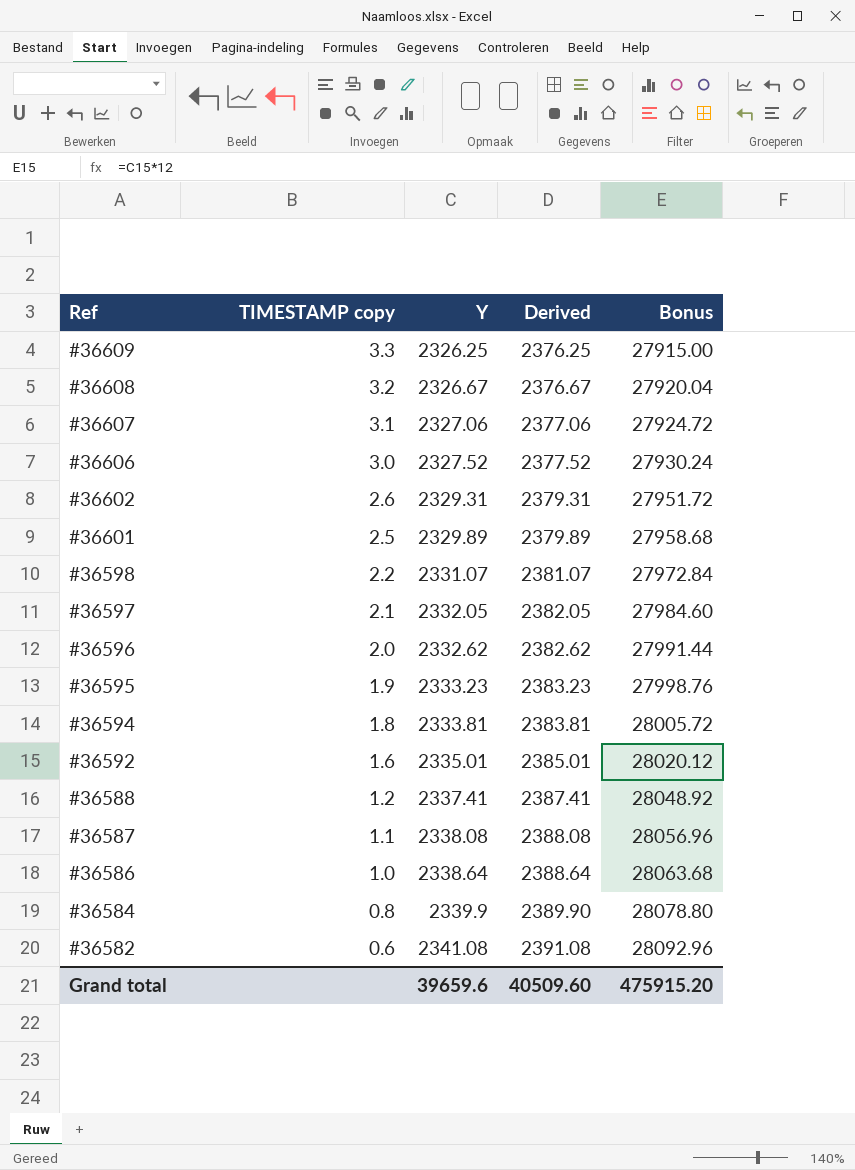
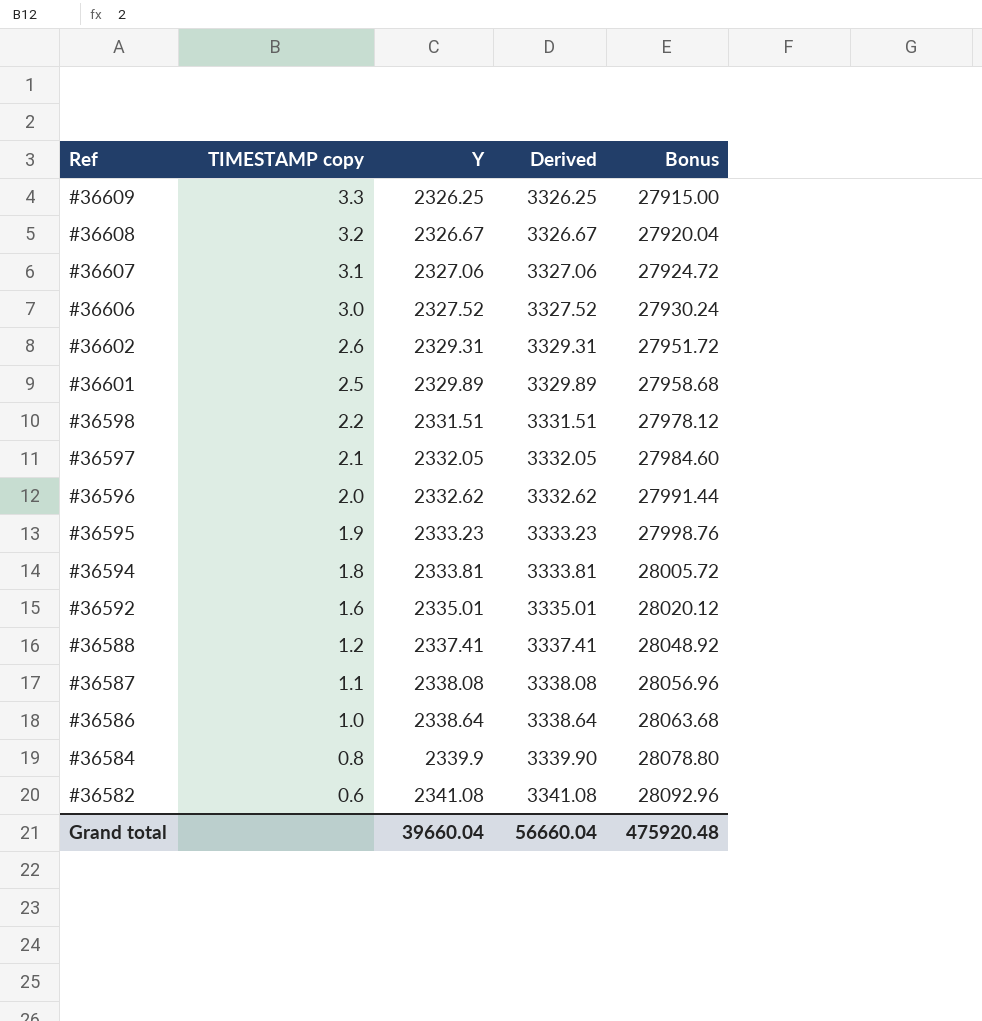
column Derived | formula: [Y] + 50 -> [Y] + 1000
#36598 | Y: 2331.07 -> 2331.51
#36598 | Bonus: 27972.84 -> 27978.12
Grand total | Y: 39659.6 -> 39660.04
Grand total | Derived: 40509.60 -> 56660.04
Grand total | Bonus: 475915.20 -> 475920.48

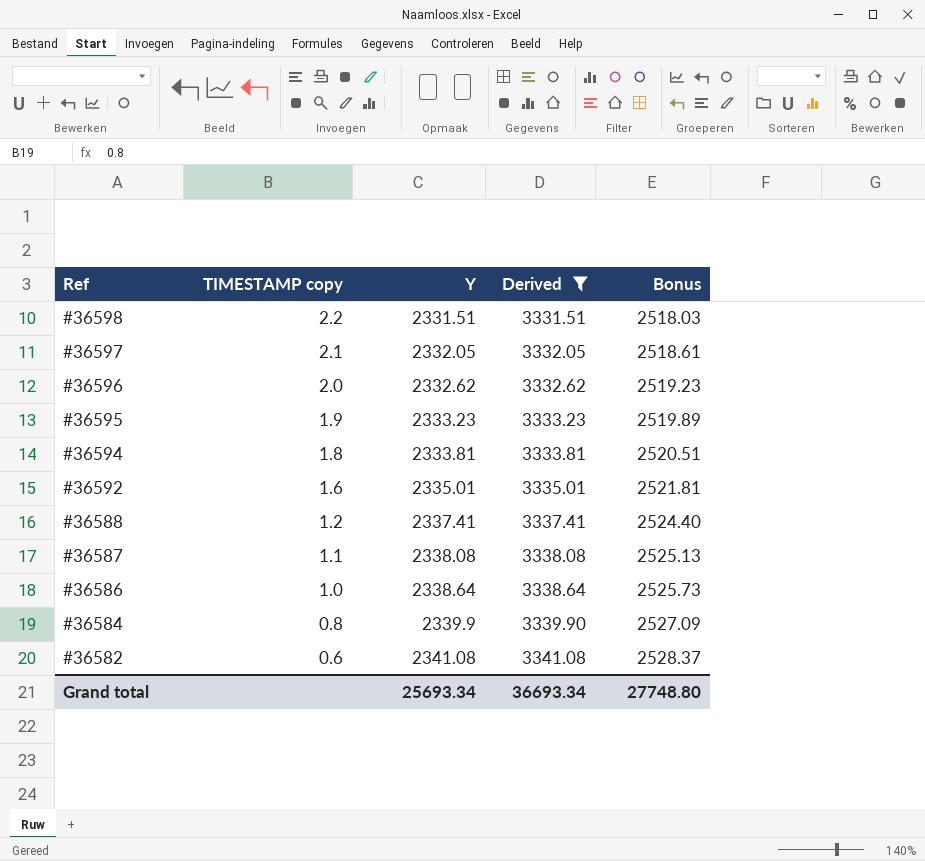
filter: none -> Derived >= 3331.51
column Bonus | formula: [Y] * 12 -> [Y] * 1.08
Grand total | Y: 39660.04 -> 25693.34
Grand total | Derived: 56660.04 -> 36693.34
Grand total | Bonus: 475920.48 -> 27748.80

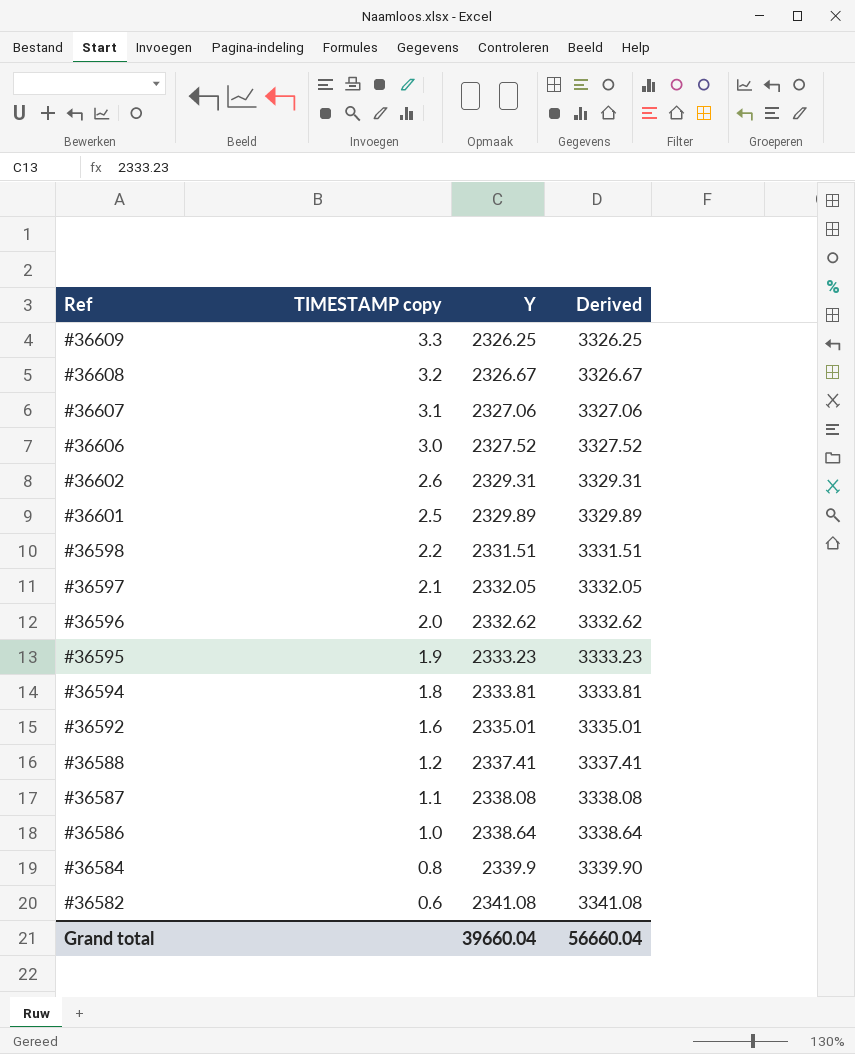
filter: Derived >= 3331.51 -> none
column Bonus | formula: [Y] * 1.08 -> none
Grand total | Y: 25693.34 -> 39660.04
Grand total | Derived: 36693.34 -> 56660.04

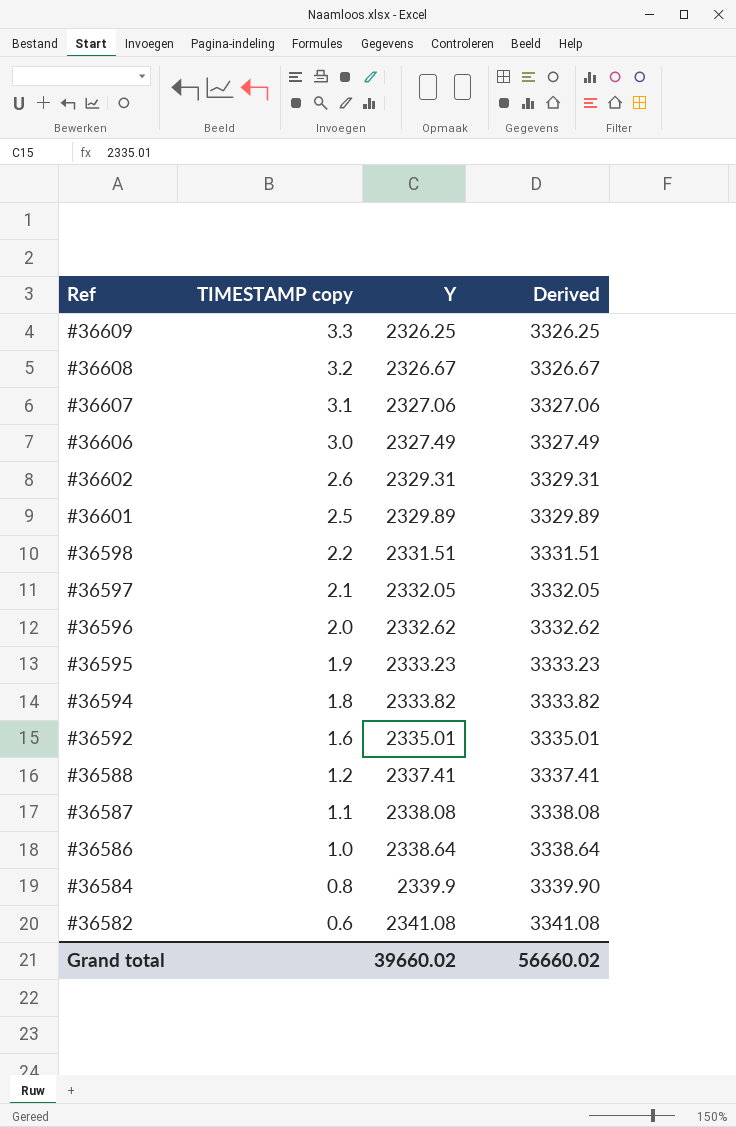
#36606 | Y: 2327.52 -> 2327.49
#36606 | Derived: 3327.52 -> 3327.49
#36594 | Y: 2333.81 -> 2333.82
#36594 | Derived: 3333.81 -> 3333.82
Grand total | Y: 39660.04 -> 39660.02
Grand total | Derived: 56660.04 -> 56660.02

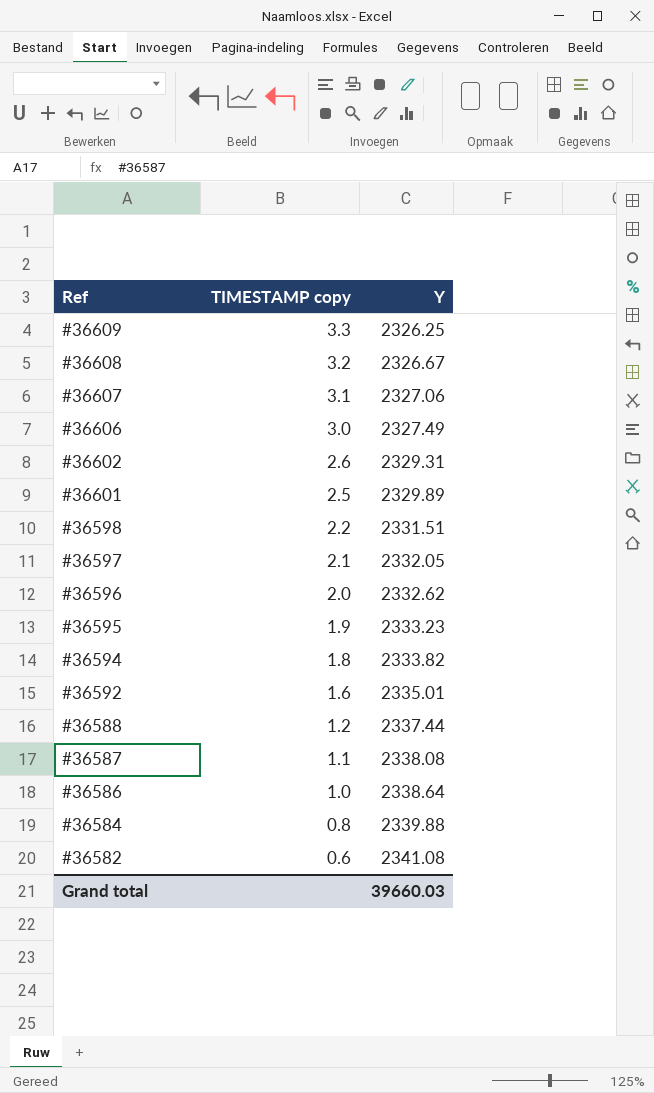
column Derived | formula: [Y] + 1000 -> none
#36588 | Y: 2337.41 -> 2337.44
#36584 | Y: 2339.9 -> 2339.88
Grand total | Y: 39660.02 -> 39660.03

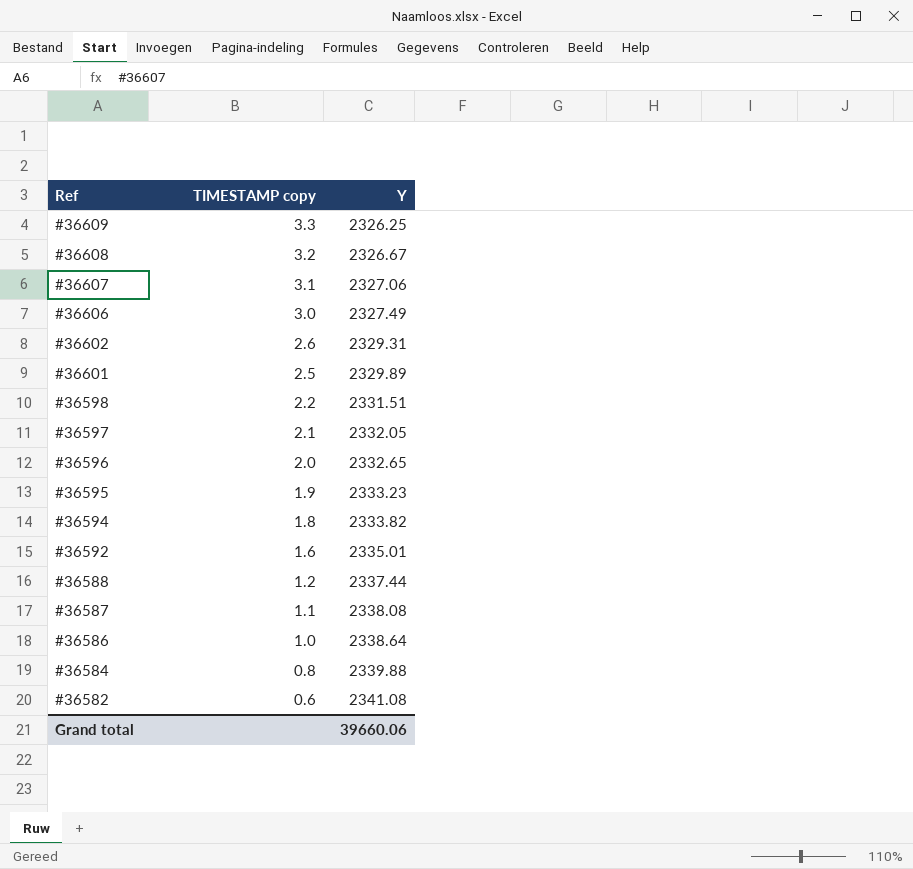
#36596 | Y: 2332.62 -> 2332.65
Grand total | Y: 39660.03 -> 39660.06

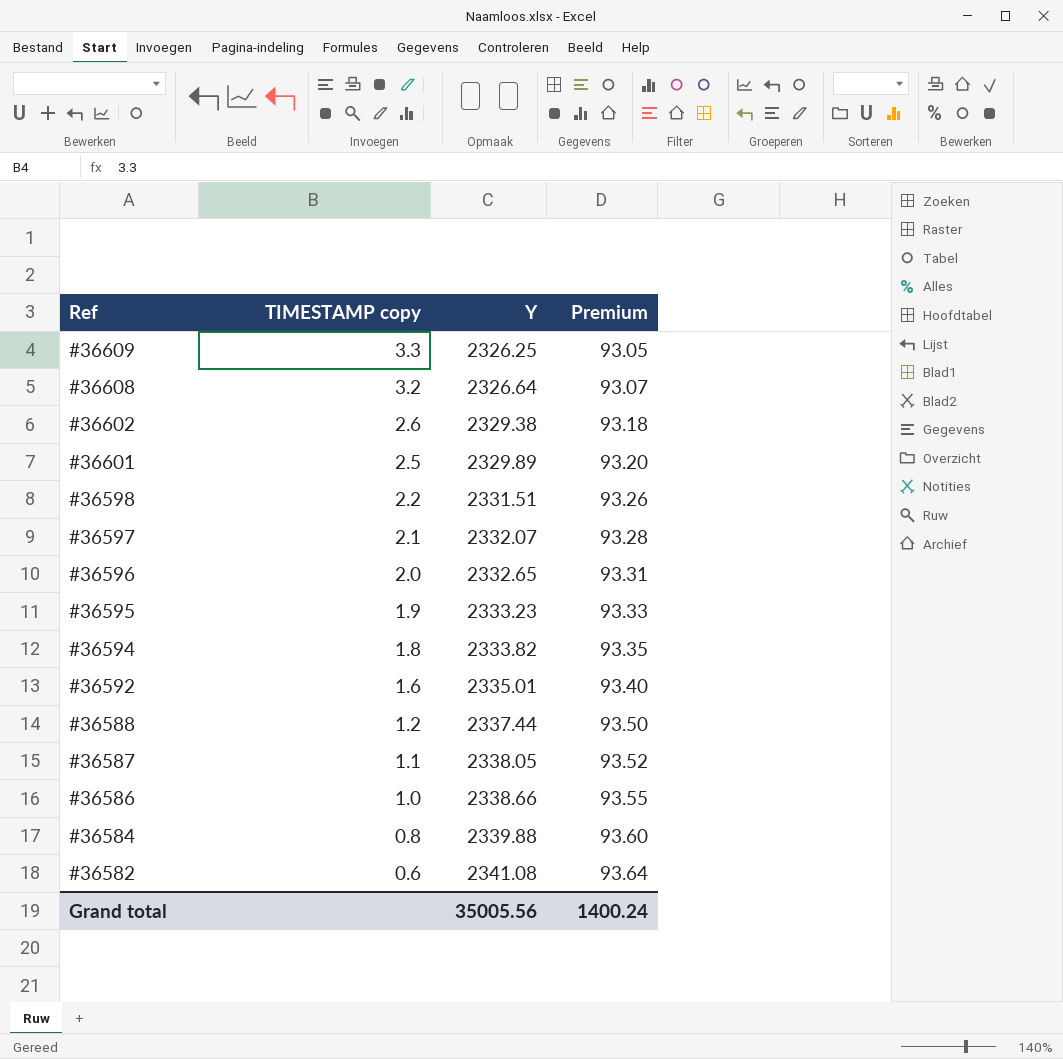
column Premium | formula: none -> [Y] * 0.04
row #36607: 3.1 | 2327.06 -> none
row #36606: 3.0 | 2327.49 -> none
#36608 | Y: 2326.67 -> 2326.64
#36602 | Y: 2329.31 -> 2329.38
#36597 | Y: 2332.05 -> 2332.07
#36587 | Y: 2338.08 -> 2338.05
#36586 | Y: 2338.64 -> 2338.66
Grand total | Y: 39660.06 -> 35005.56

